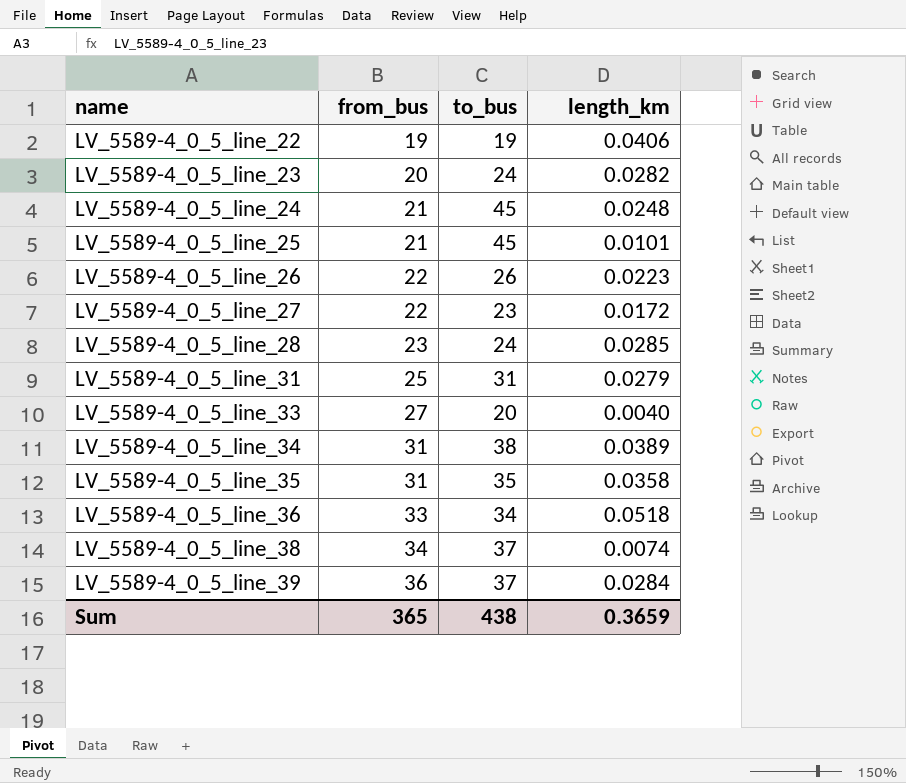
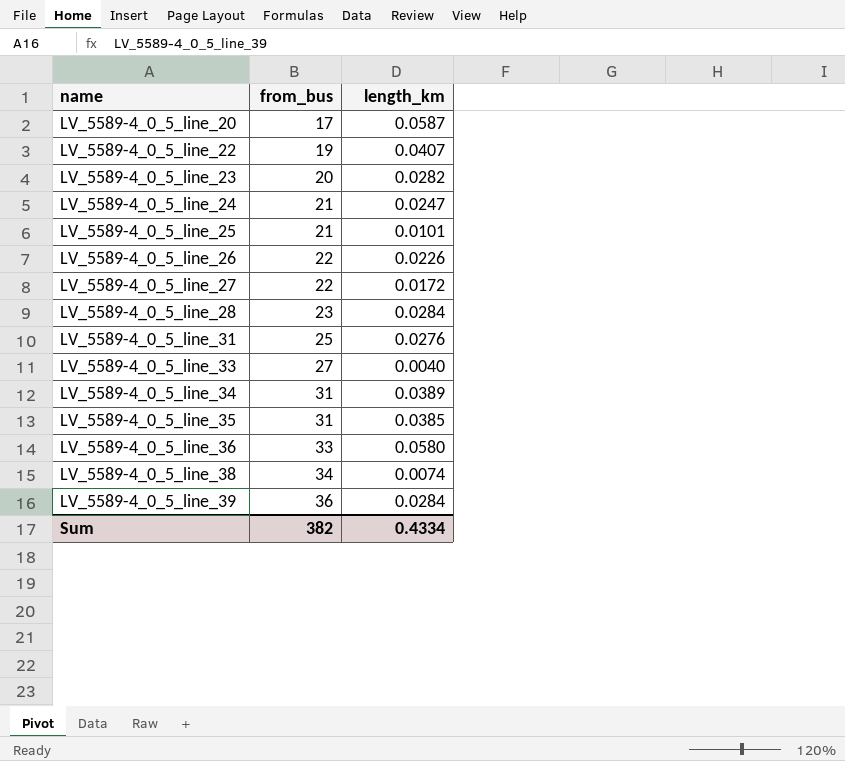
column to_bus | position: 3 -> none
row LV_5589-4_0_5_line_20: none -> 17 | 0.0587
LV_5589-4_0_5_line_22 | length_km: 0.0406 -> 0.0407
LV_5589-4_0_5_line_24 | length_km: 0.0248 -> 0.0247
LV_5589-4_0_5_line_26 | length_km: 0.0223 -> 0.0226
LV_5589-4_0_5_line_28 | length_km: 0.0285 -> 0.0284
LV_5589-4_0_5_line_31 | length_km: 0.0279 -> 0.0276
LV_5589-4_0_5_line_35 | length_km: 0.0358 -> 0.0385
LV_5589-4_0_5_line_36 | length_km: 0.0518 -> 0.0580
Sum | from_bus: 365 -> 382
Sum | length_km: 0.3659 -> 0.4334

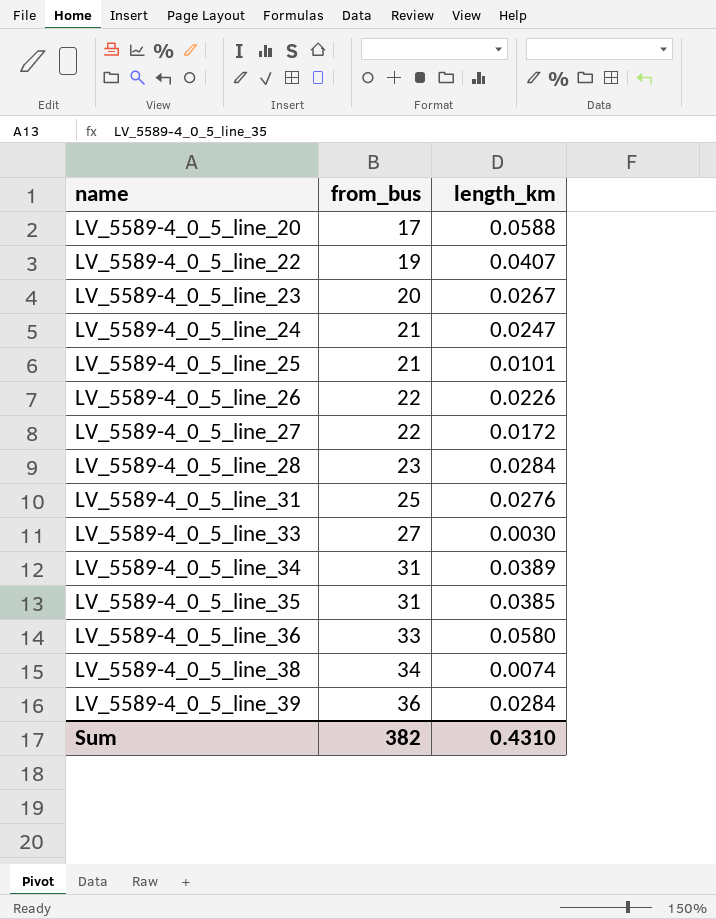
LV_5589-4_0_5_line_20 | length_km: 0.0587 -> 0.0588
LV_5589-4_0_5_line_23 | length_km: 0.0282 -> 0.0267
LV_5589-4_0_5_line_33 | length_km: 0.0040 -> 0.0030
Sum | length_km: 0.4334 -> 0.4310

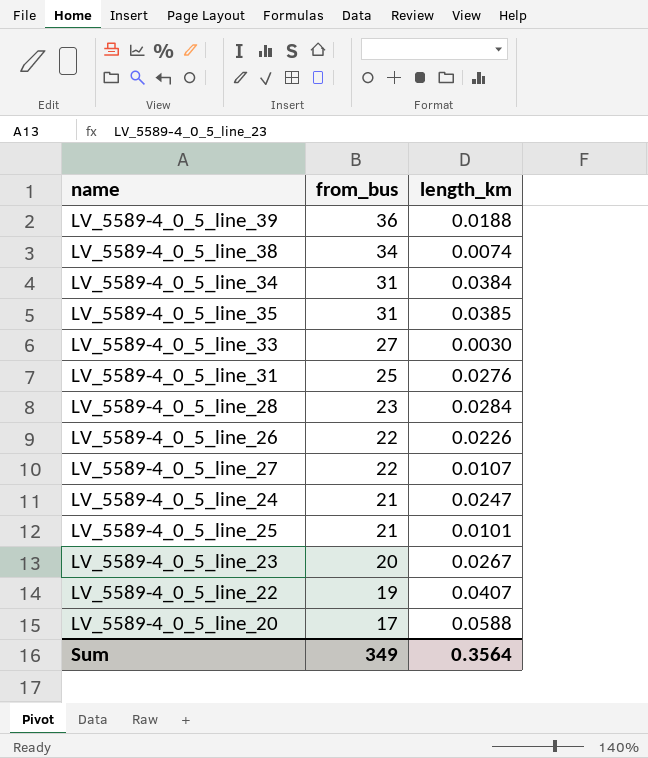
row order: name ascending -> from_bus descending
row LV_5589-4_0_5_line_36: 33 | 0.0580 -> none
LV_5589-4_0_5_line_39 | length_km: 0.0284 -> 0.0188
LV_5589-4_0_5_line_34 | length_km: 0.0389 -> 0.0384
LV_5589-4_0_5_line_27 | length_km: 0.0172 -> 0.0107
Sum | from_bus: 382 -> 349
Sum | length_km: 0.4310 -> 0.3564

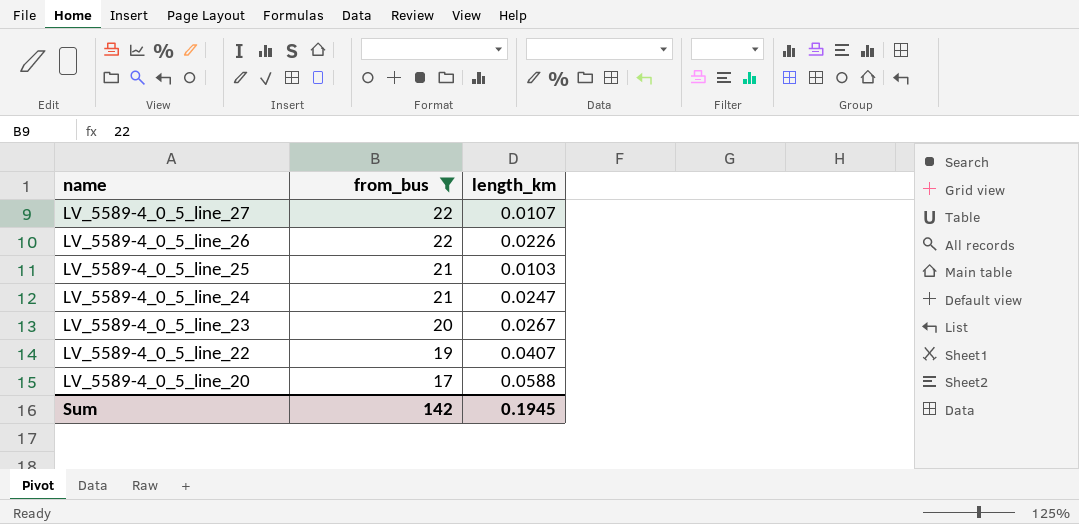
filter: none -> from_bus <= 22
row order: from_bus descending -> name descending
LV_5589-4_0_5_line_25 | length_km: 0.0101 -> 0.0103
Sum | from_bus: 349 -> 142
Sum | length_km: 0.3564 -> 0.1945

